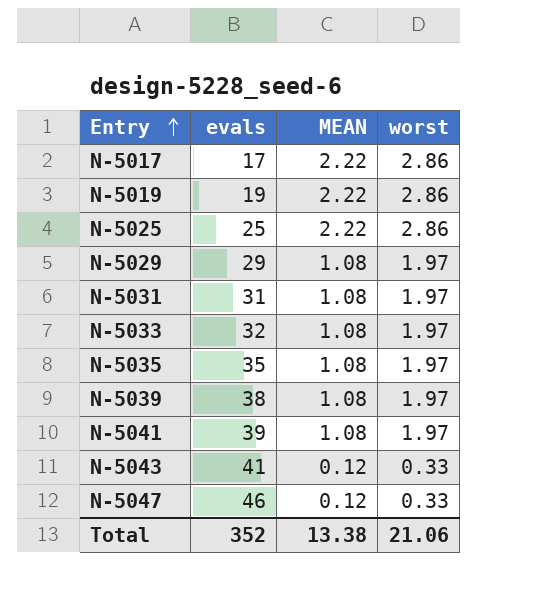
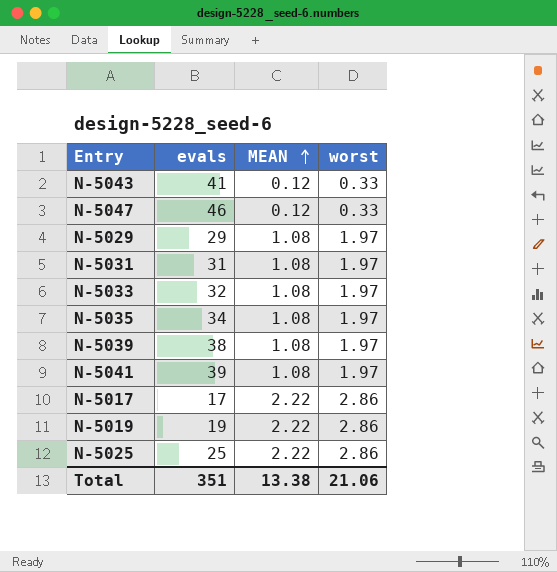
row order: Entry ascending -> MEAN ascending
N-5035 | evals: 35 -> 34
Total | evals: 352 -> 351

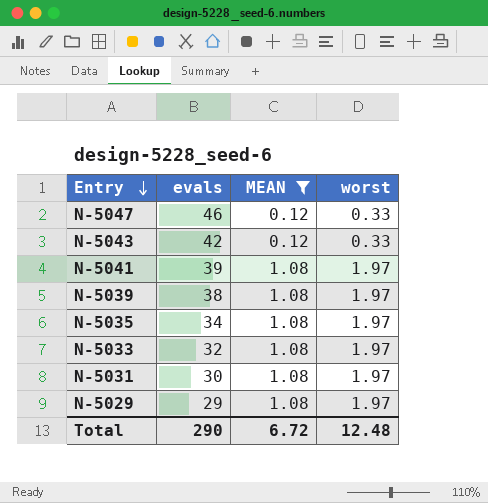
filter: none -> MEAN != 2.22
row order: MEAN ascending -> Entry descending
N-5043 | evals: 41 -> 42
N-5031 | evals: 31 -> 30
Total | evals: 351 -> 290
Total | MEAN: 13.38 -> 6.72
Total | worst: 21.06 -> 12.48

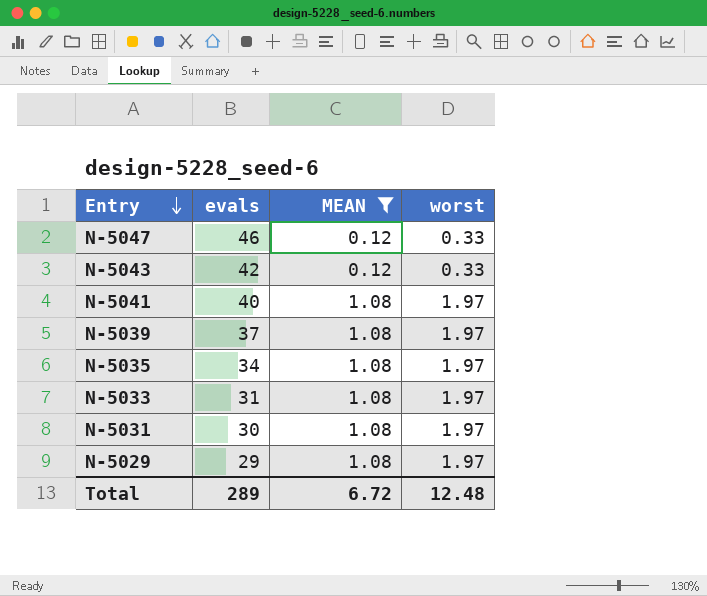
N-5041 | evals: 39 -> 40
N-5039 | evals: 38 -> 37
N-5033 | evals: 32 -> 31
Total | evals: 290 -> 289

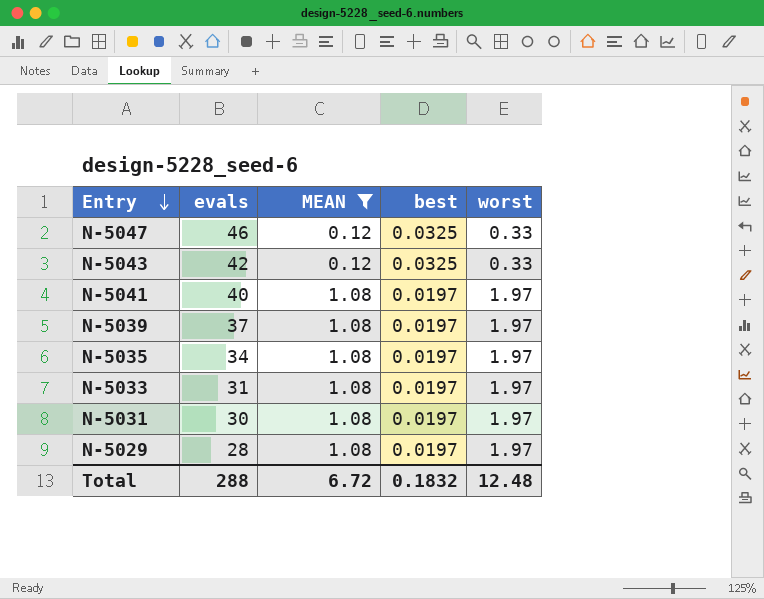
column best | position: none -> 4
N-5029 | evals: 29 -> 28
Total | evals: 289 -> 288

